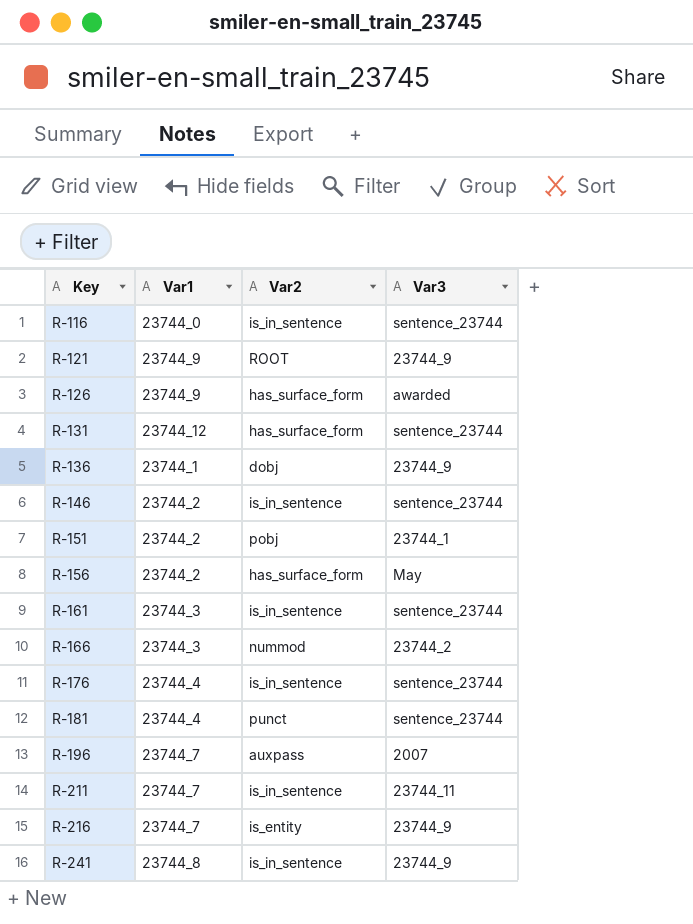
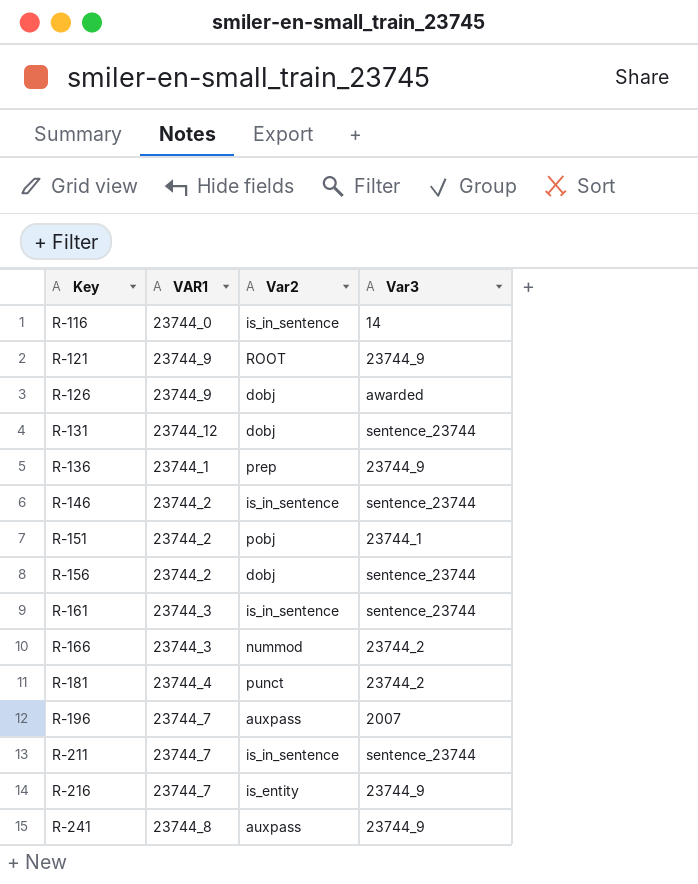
column name: Var1 -> VAR1
row R-176: 23744_4 | is_in_sentence | sentence_23744 -> none
R-116 | Var3: sentence_23744 -> 14
R-126 | Var2: has_surface_form -> dobj
R-131 | Var2: has_surface_form -> dobj
R-136 | Var2: dobj -> prep
R-156 | Var2: has_surface_form -> dobj
R-156 | Var3: May -> sentence_23744
R-181 | Var3: sentence_23744 -> 23744_2
R-211 | Var3: 23744_11 -> sentence_23744
R-241 | Var2: is_in_sentence -> auxpass

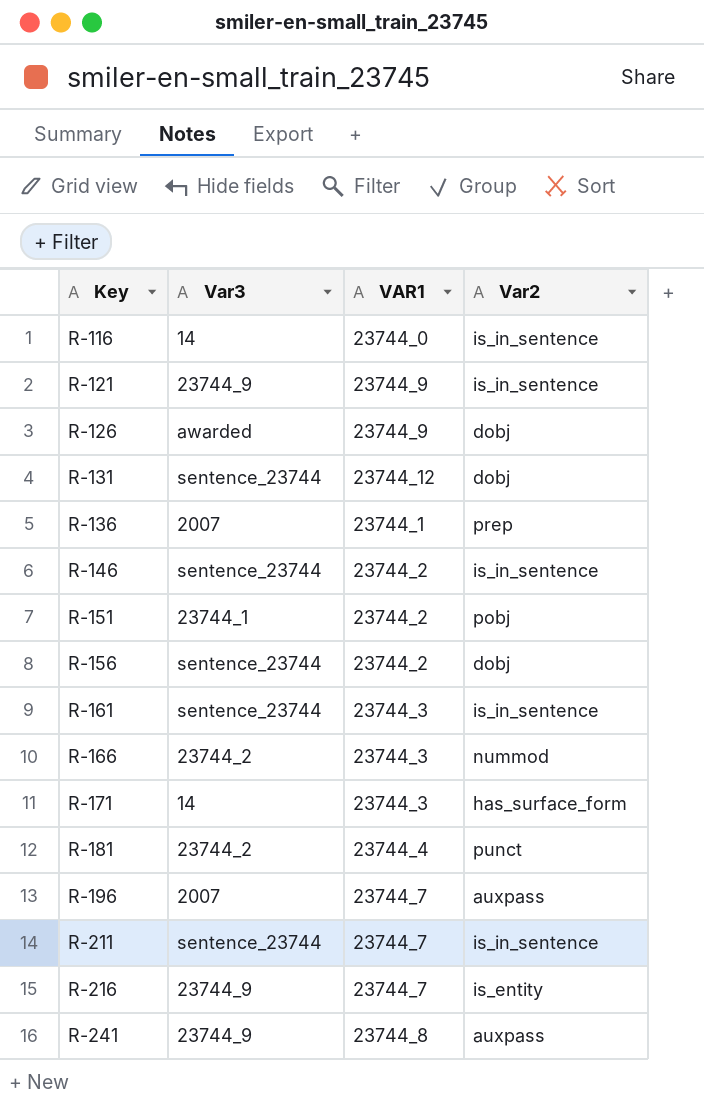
column Var3 | position: 4 -> 2
R-121 | Var2: ROOT -> is_in_sentence
R-136 | Var3: 23744_9 -> 2007
row R-171: none -> 14 | 23744_3 | has_surface_form

